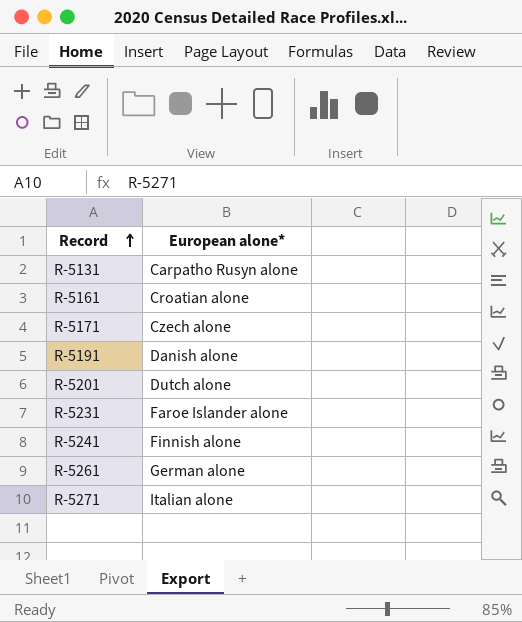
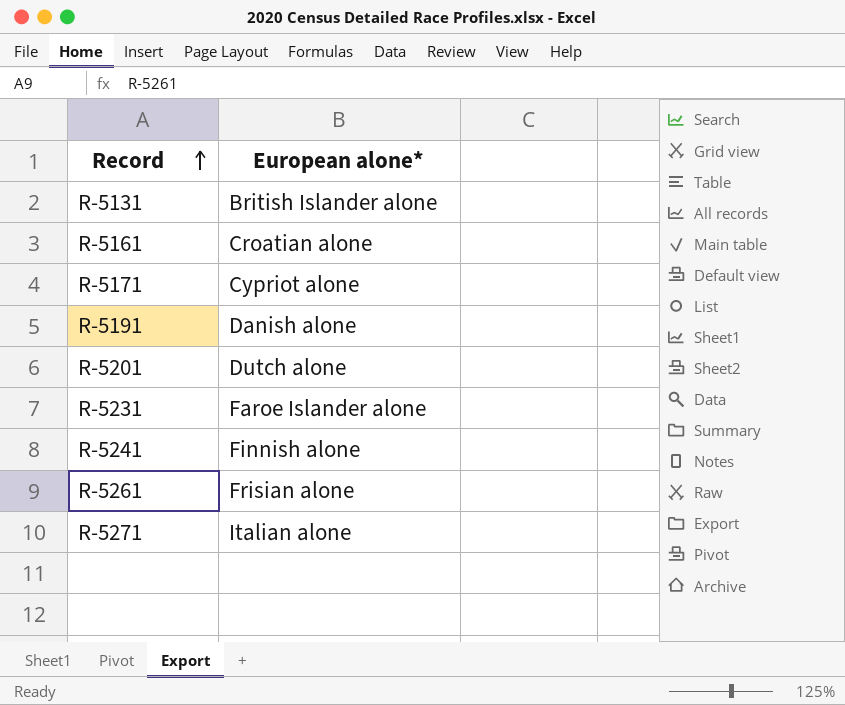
R-5131 | European alone*: Carpatho Rusyn alone -> British Islander alone
R-5171 | European alone*: Czech alone -> Cypriot alone
R-5261 | European alone*: German alone -> Frisian alone

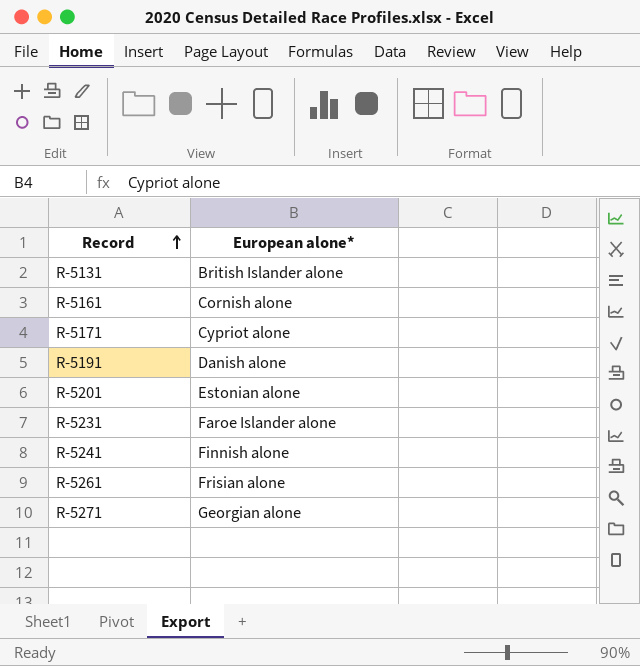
R-5161 | European alone*: Croatian alone -> Cornish alone
R-5201 | European alone*: Dutch alone -> Estonian alone
R-5271 | European alone*: Italian alone -> Georgian alone

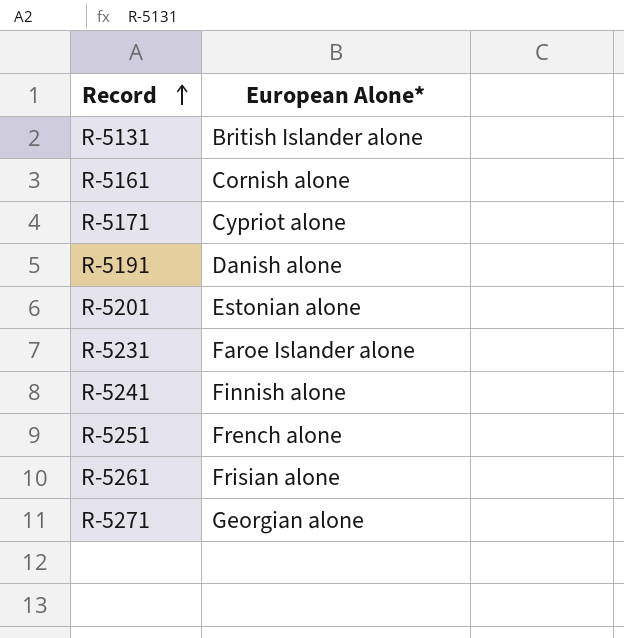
column name: European alone* -> European Alone*
row R-5251: none -> French alone

